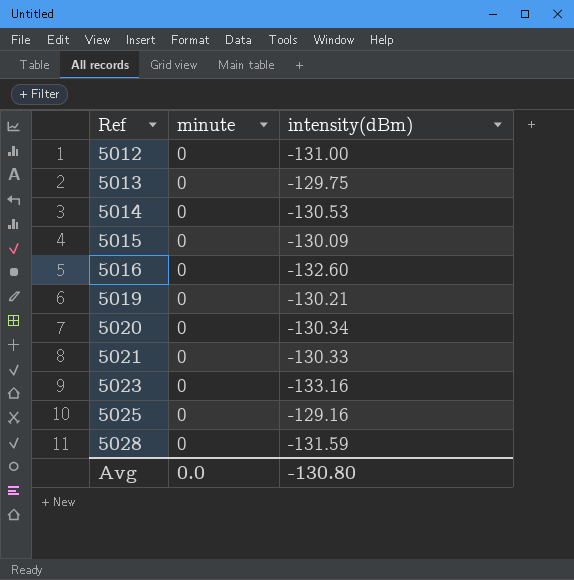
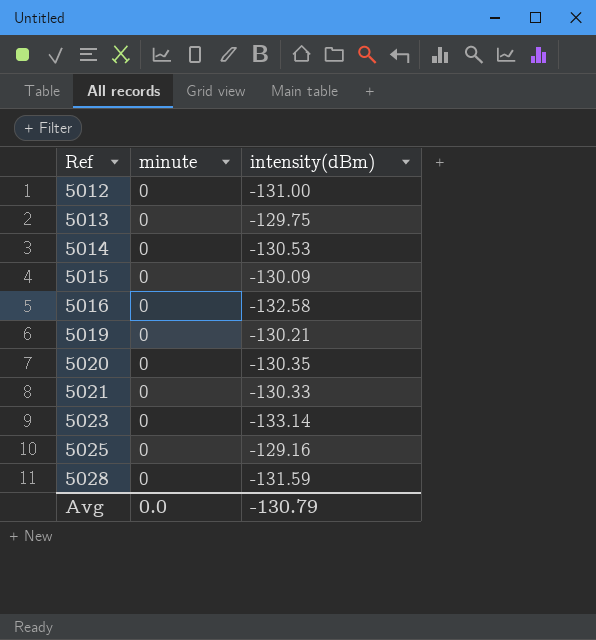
5016 | intensity(dBm): -132.60 -> -132.58
5020 | intensity(dBm): -130.34 -> -130.35
5023 | intensity(dBm): -133.16 -> -133.14
Avg | intensity(dBm): -130.80 -> -130.79

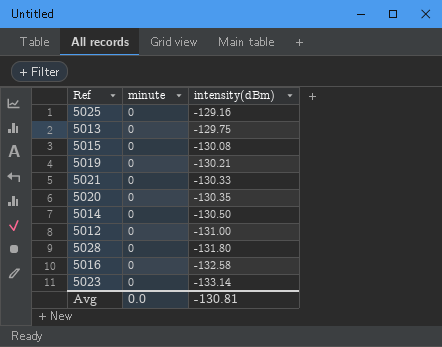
row order: Ref ascending -> intensity(dBm) descending
5015 | intensity(dBm): -130.09 -> -130.08
5014 | intensity(dBm): -130.53 -> -130.50
5028 | intensity(dBm): -131.59 -> -131.80
Avg | intensity(dBm): -130.79 -> -130.81

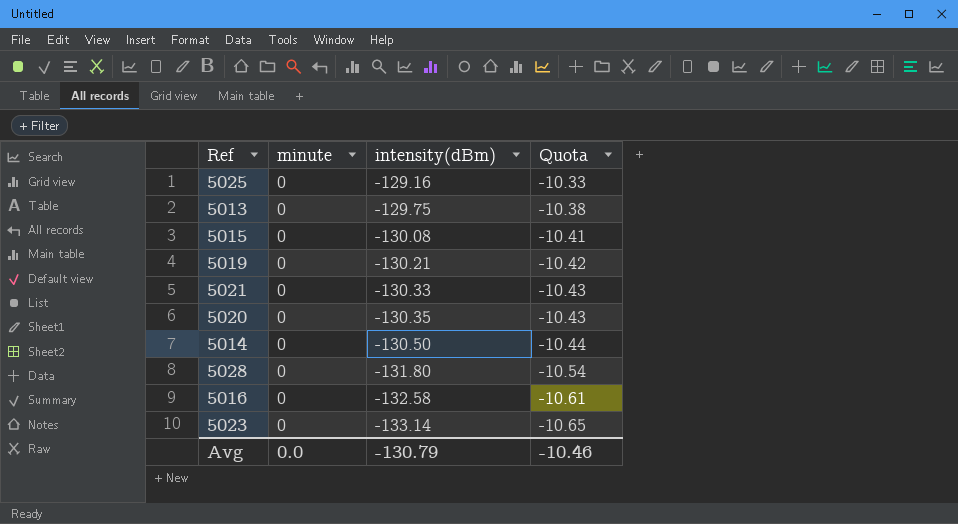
column Quota | formula: none -> [intensity(dBm)] * 0.08
row 5012: 0 | -131.00 -> none
Avg | intensity(dBm): -130.81 -> -130.79

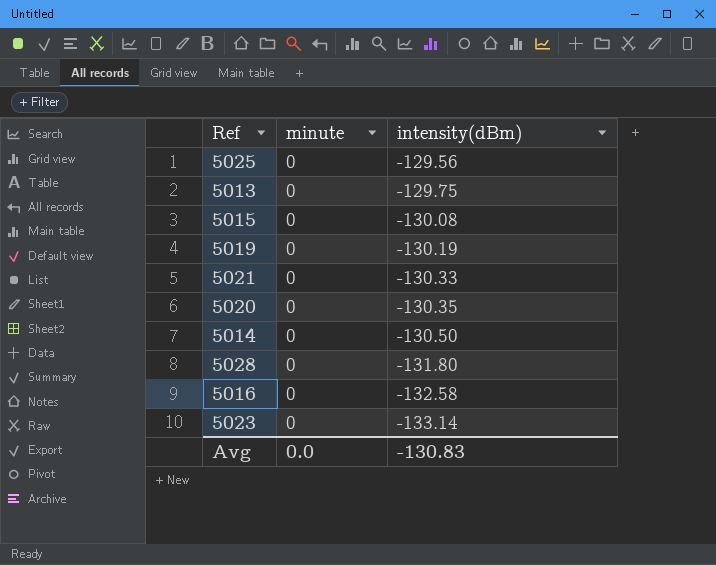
column Quota | formula: [intensity(dBm)] * 0.08 -> none
5025 | intensity(dBm): -129.16 -> -129.56
5019 | intensity(dBm): -130.21 -> -130.19
Avg | intensity(dBm): -130.79 -> -130.83

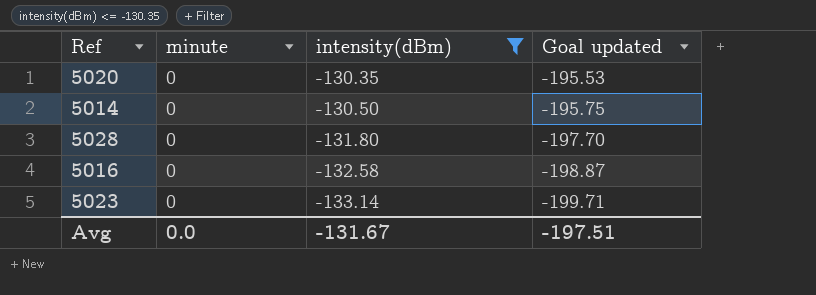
filter: none -> intensity(dBm) <= -130.35
column Goal updated | formula: none -> [intensity(dBm)] * 1.5
Avg | intensity(dBm): -130.83 -> -131.67

